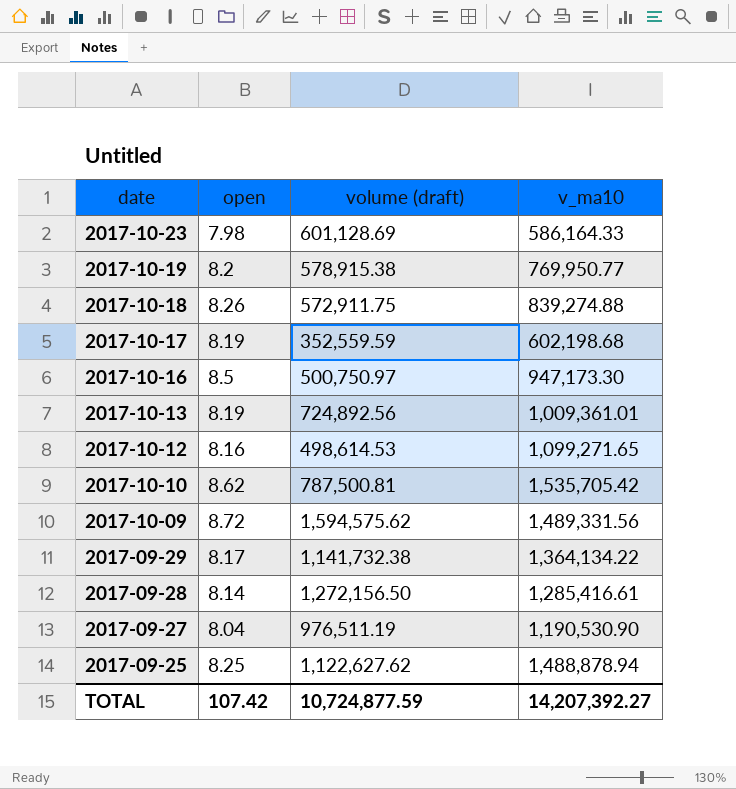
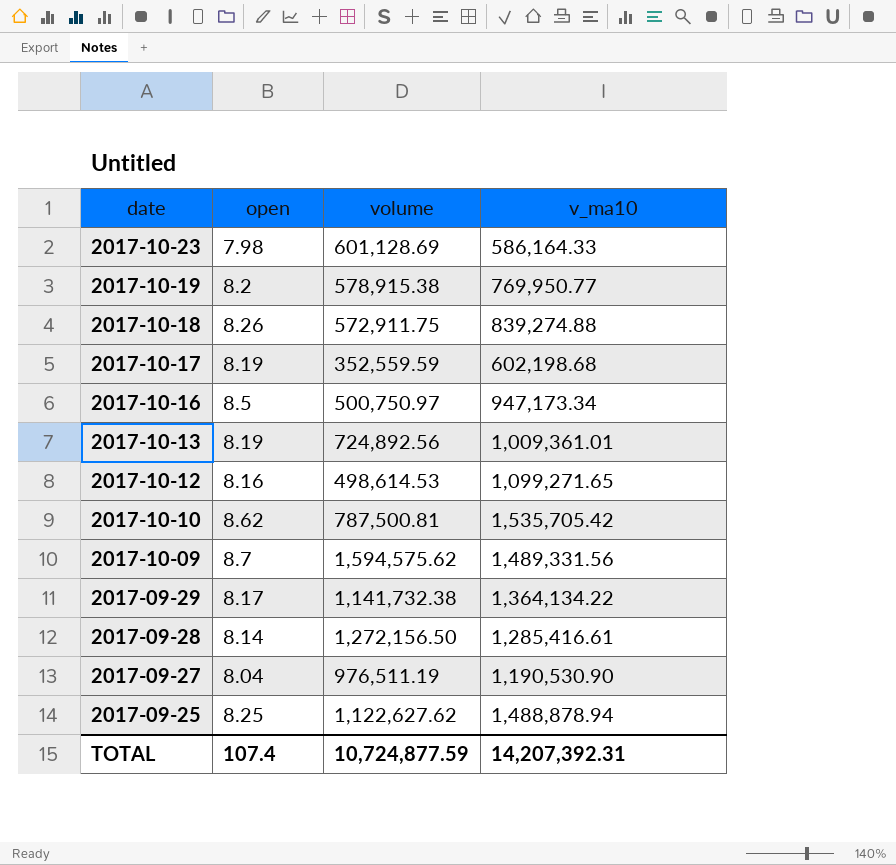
column name: volume (draft) -> volume
2017-10-16 | v_ma10: 947,173.30 -> 947,173.34
2017-10-09 | open: 8.72 -> 8.7
TOTAL | open: 107.42 -> 107.4
TOTAL | v_ma10: 14,207,392.27 -> 14,207,392.31

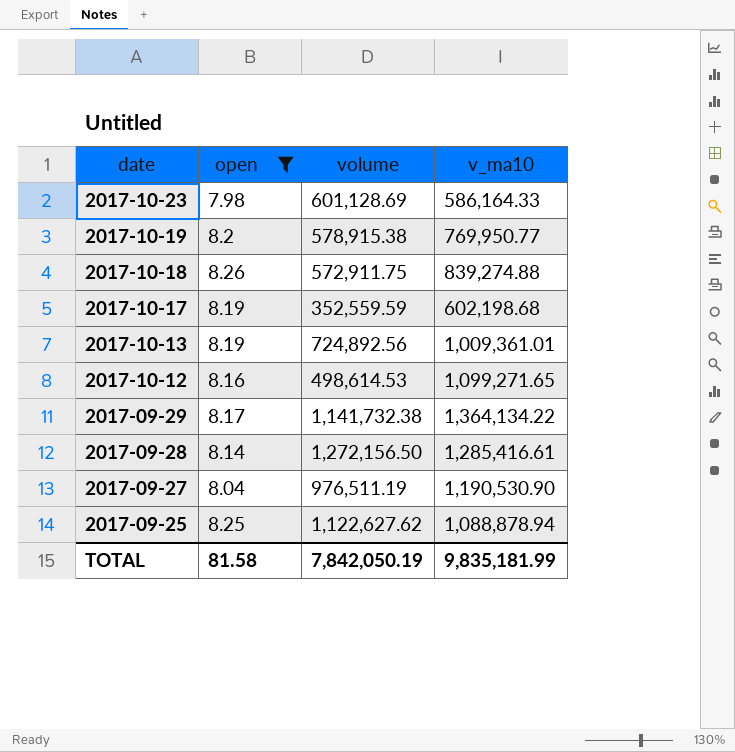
filter: none -> open <= 8.26
2017-09-25 | v_ma10: 1,488,878.94 -> 1,088,878.94
TOTAL | open: 107.4 -> 81.58
TOTAL | volume: 10,724,877.59 -> 7,842,050.19
TOTAL | v_ma10: 14,207,392.31 -> 9,835,181.99

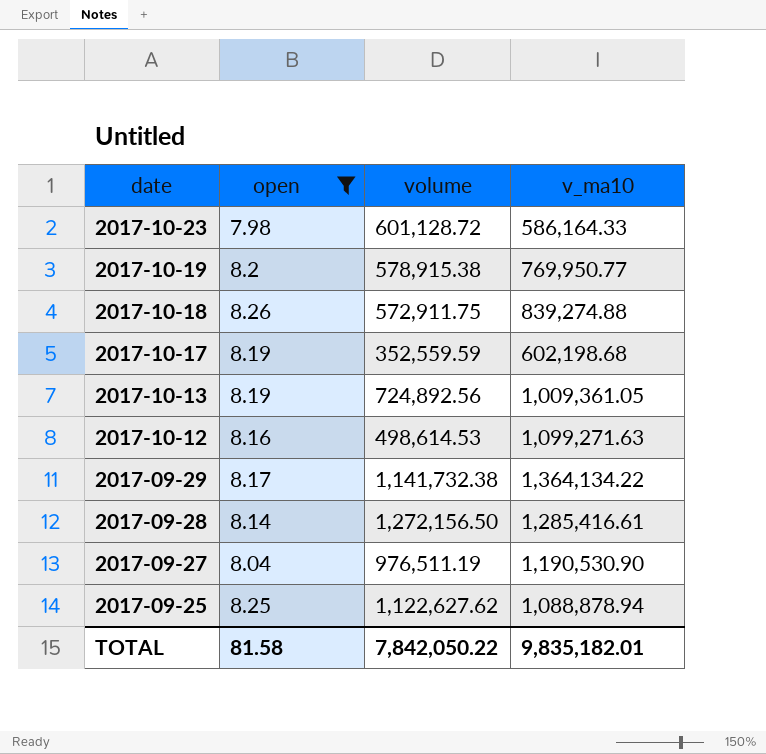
2017-10-23 | volume: 601,128.69 -> 601,128.72
2017-10-13 | v_ma10: 1,009,361.01 -> 1,009,361.05
2017-10-12 | v_ma10: 1,099,271.65 -> 1,099,271.63
TOTAL | volume: 7,842,050.19 -> 7,842,050.22
TOTAL | v_ma10: 9,835,181.99 -> 9,835,182.01

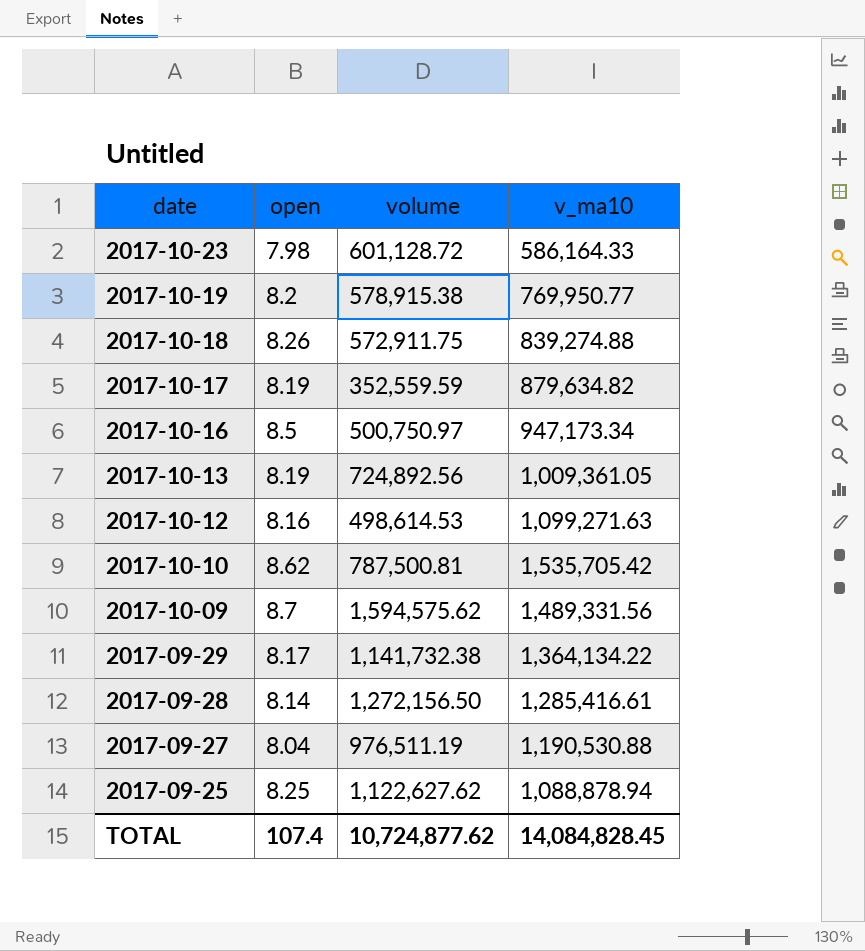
filter: open <= 8.26 -> none
2017-10-17 | v_ma10: 602,198.68 -> 879,634.82
2017-09-27 | v_ma10: 1,190,530.90 -> 1,190,530.88
TOTAL | open: 81.58 -> 107.4
TOTAL | volume: 7,842,050.22 -> 10,724,877.62
TOTAL | v_ma10: 9,835,182.01 -> 14,084,828.45

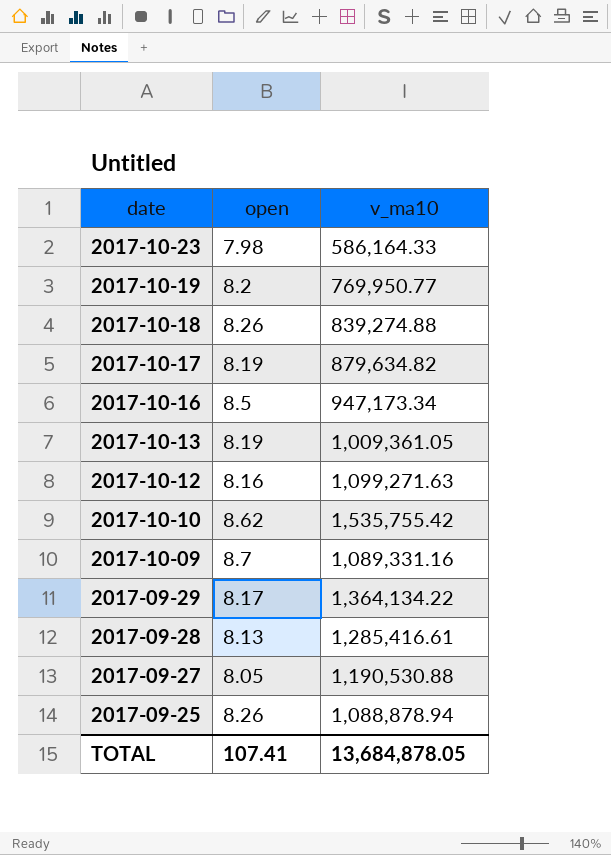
column volume | position: 3 -> none
2017-10-10 | v_ma10: 1,535,705.42 -> 1,535,755.42
2017-10-09 | v_ma10: 1,489,331.56 -> 1,089,331.16
2017-09-28 | open: 8.14 -> 8.13
2017-09-27 | open: 8.04 -> 8.05
2017-09-25 | open: 8.25 -> 8.26
TOTAL | open: 107.4 -> 107.41
TOTAL | v_ma10: 14,084,828.45 -> 13,684,878.05

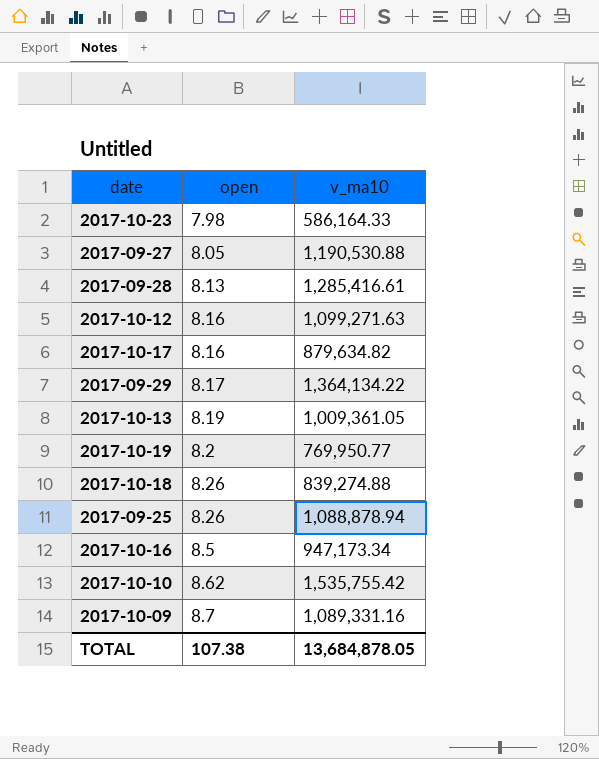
row order: date descending -> open ascending
2017-10-17 | open: 8.19 -> 8.16
TOTAL | open: 107.41 -> 107.38

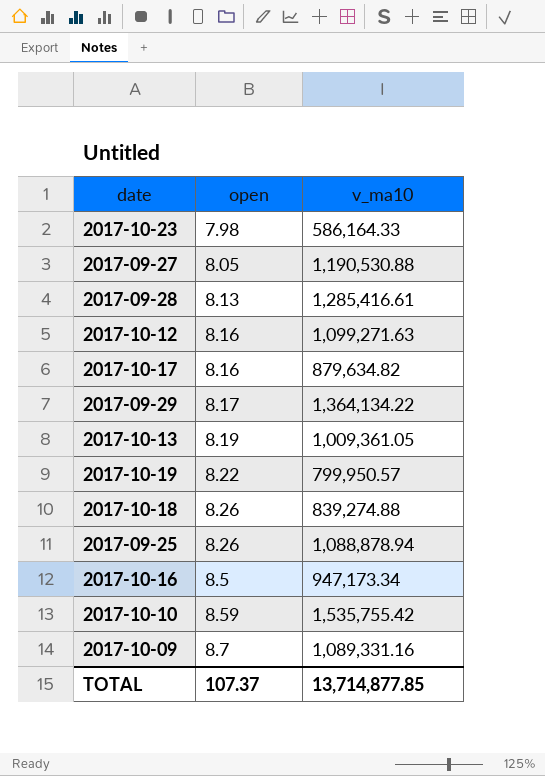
2017-10-19 | open: 8.2 -> 8.22
2017-10-19 | v_ma10: 769,950.77 -> 799,950.57
2017-10-10 | open: 8.62 -> 8.59
TOTAL | open: 107.38 -> 107.37
TOTAL | v_ma10: 13,684,878.05 -> 13,714,877.85

